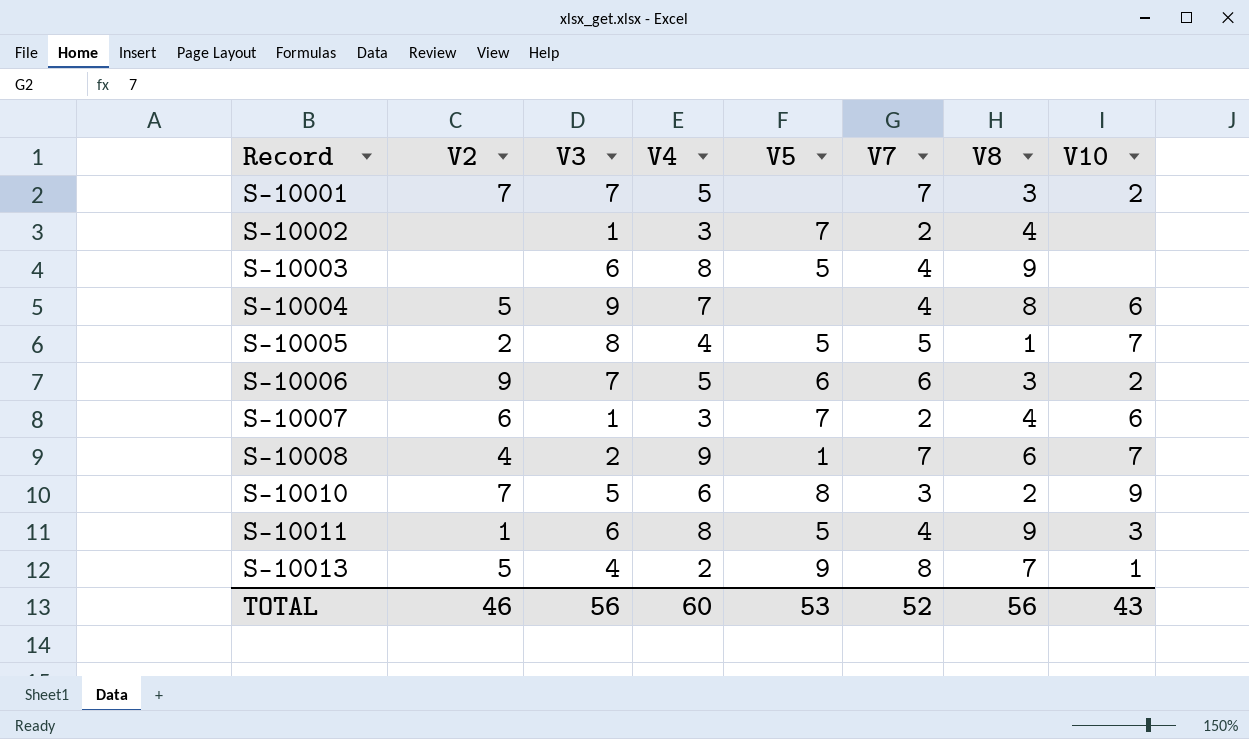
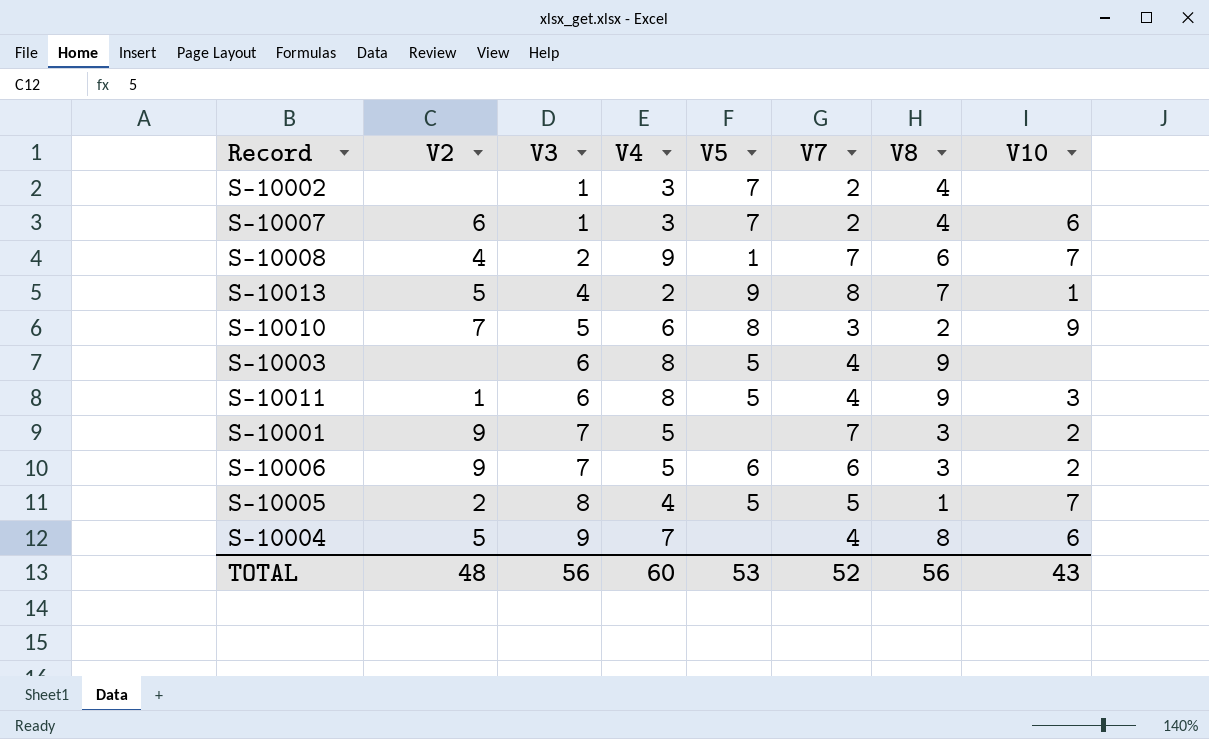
row order: Record ascending -> V3 ascending
S-10001 | V2: 7 -> 9
TOTAL | V2: 46 -> 48

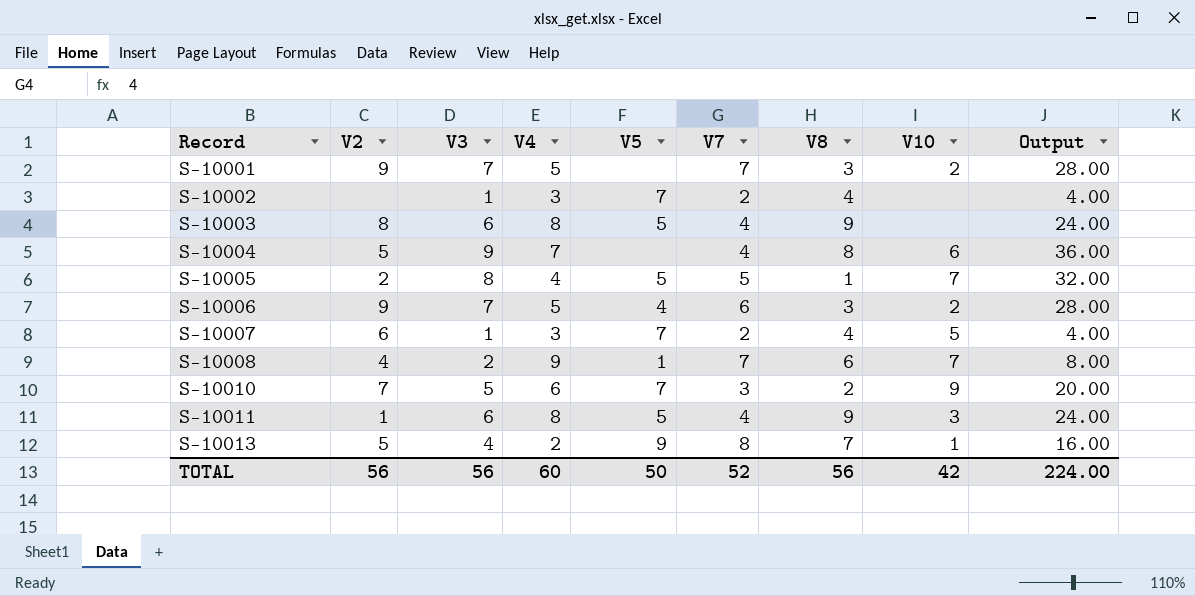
row order: V3 ascending -> Record ascending
column Output | formula: none -> [V3] * 4
S-10003 | V2: none -> 8
S-10006 | V5: 6 -> 4
S-10007 | V10: 6 -> 5
S-10010 | V5: 8 -> 7
TOTAL | V2: 48 -> 56
TOTAL | V5: 53 -> 50
TOTAL | V10: 43 -> 42

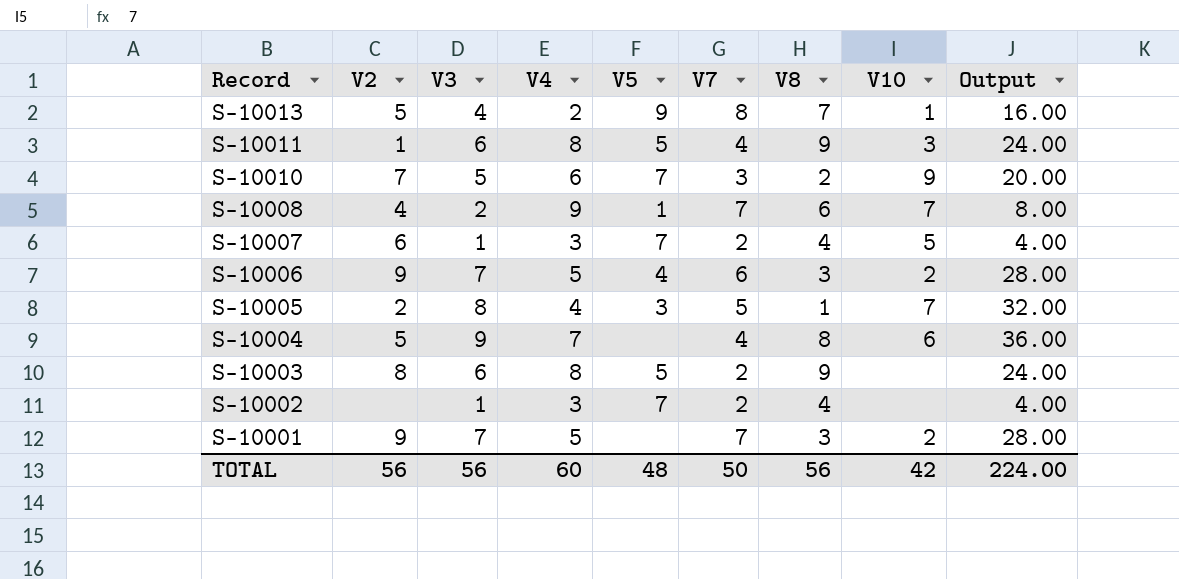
row order: Record ascending -> Record descending
S-10005 | V5: 5 -> 3
S-10003 | V7: 4 -> 2
TOTAL | V5: 50 -> 48
TOTAL | V7: 52 -> 50

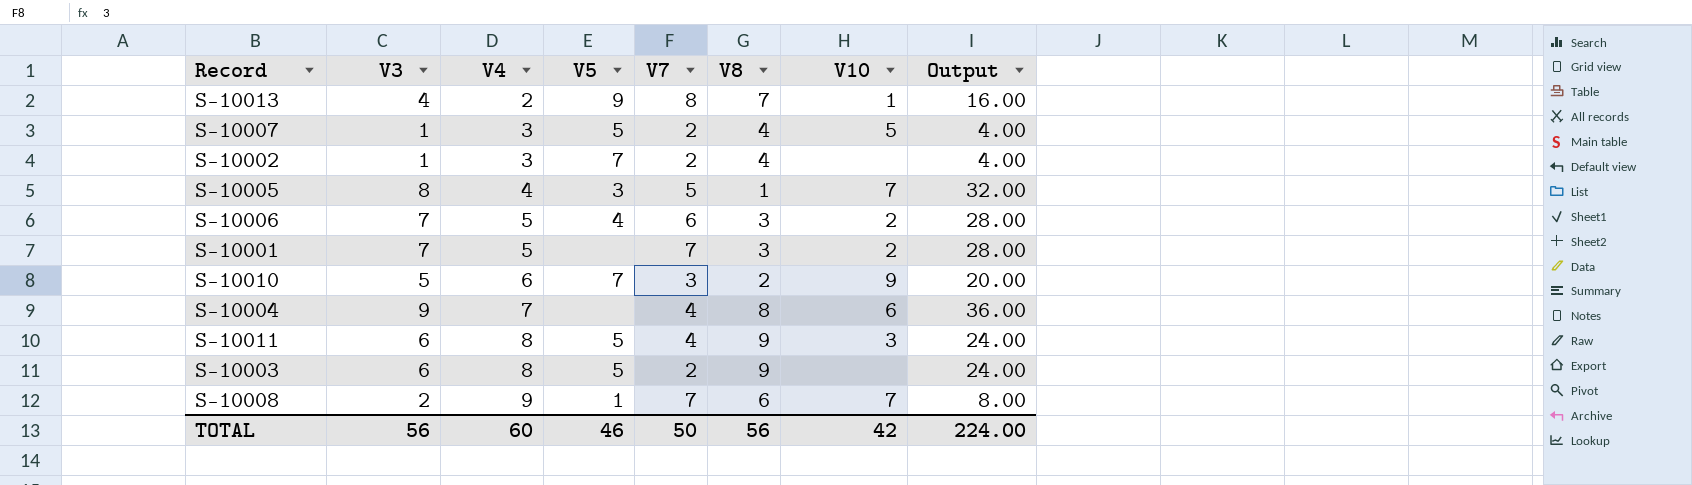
row order: Record descending -> V4 ascending
column V2 | position: 2 -> none
S-10007 | V5: 7 -> 5
TOTAL | V5: 48 -> 46

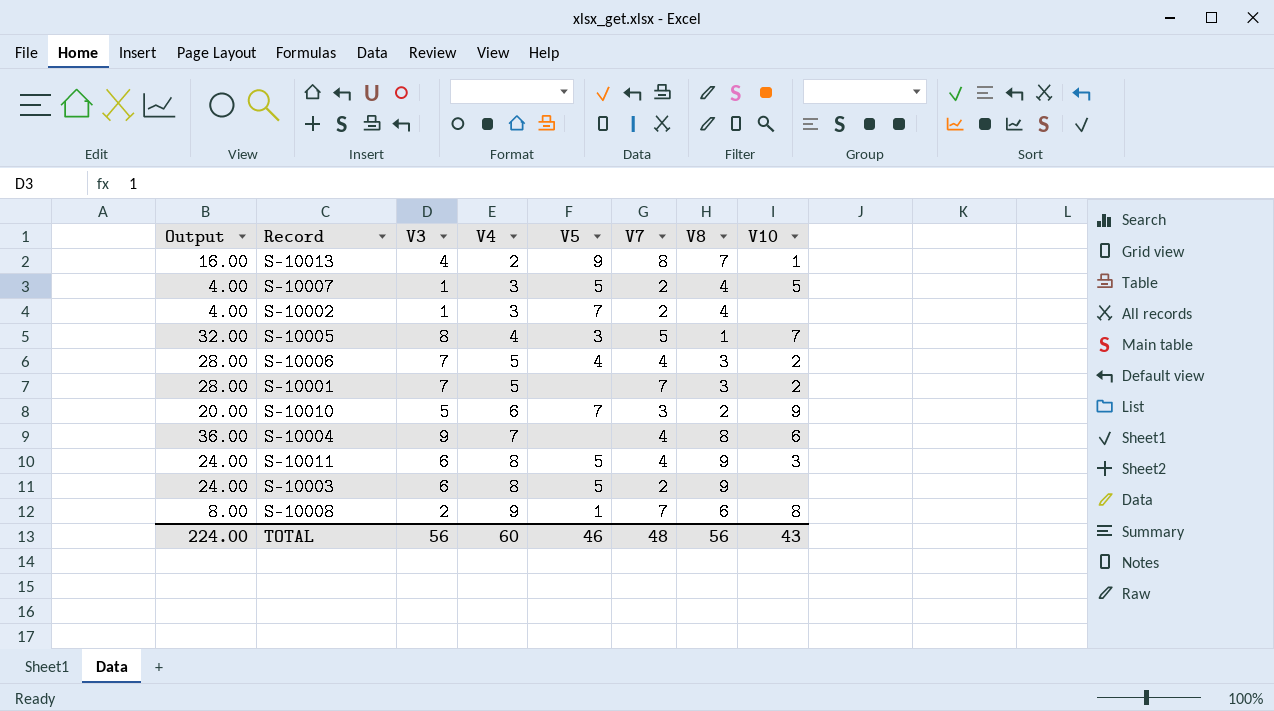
column Output | position: 8 -> 1
S-10006 | V7: 6 -> 4
S-10008 | V10: 7 -> 8
TOTAL | V7: 50 -> 48
TOTAL | V10: 42 -> 43

